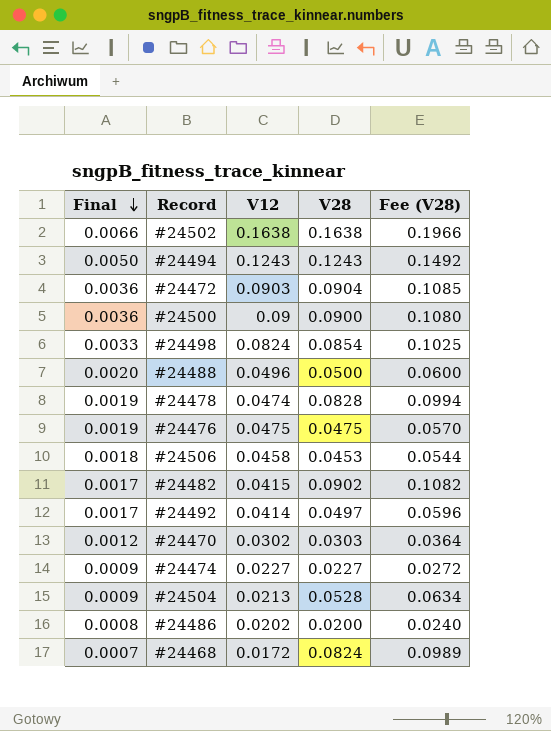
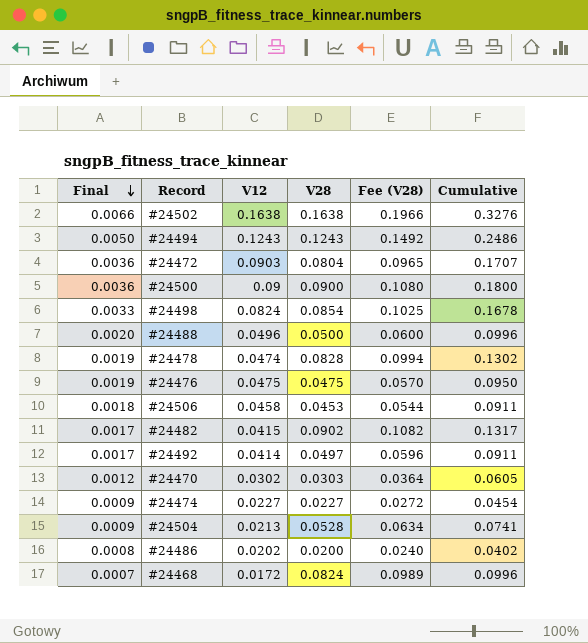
column Cumulative | formula: none -> [V12] + [V28]
#24472 | V28: 0.0904 -> 0.0804
#24472 | Fee (V28): 0.1085 -> 0.0965

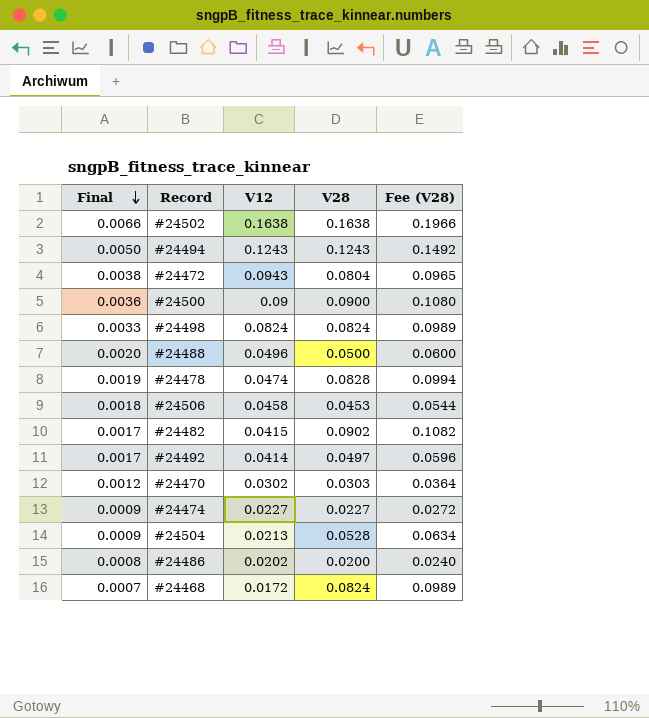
column Cumulative | formula: [V12] + [V28] -> none
row #24476: 0.0019 | 0.0475 | 0.0475 | 0.0570 | 0.0950 -> none
#24472 | Final: 0.0036 -> 0.0038
#24472 | V12: 0.0903 -> 0.0943
#24498 | V28: 0.0854 -> 0.0824
#24498 | Fee (V28): 0.1025 -> 0.0989

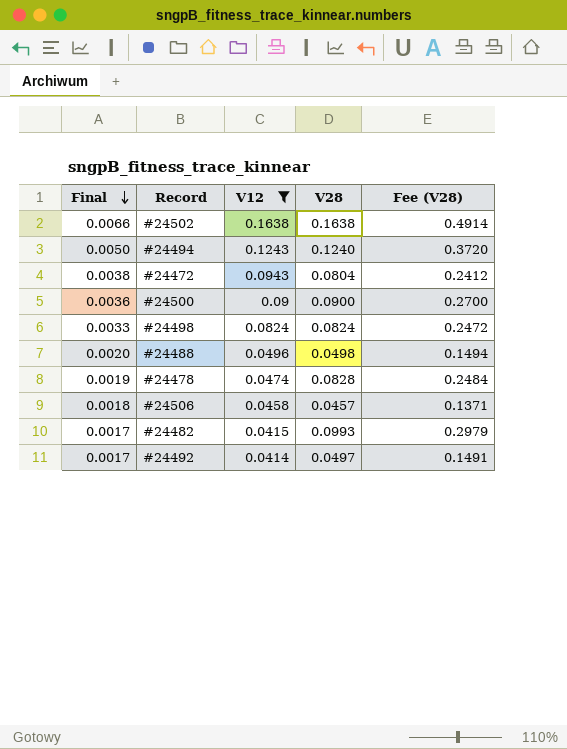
filter: none -> V12 >= 0.0414
column Fee (V28) | formula: [V28] * 1.2 -> [V28] * 3
#24494 | V28: 0.1243 -> 0.1240
#24488 | V28: 0.0500 -> 0.0498
#24506 | V28: 0.0453 -> 0.0457
#24482 | V28: 0.0902 -> 0.0993

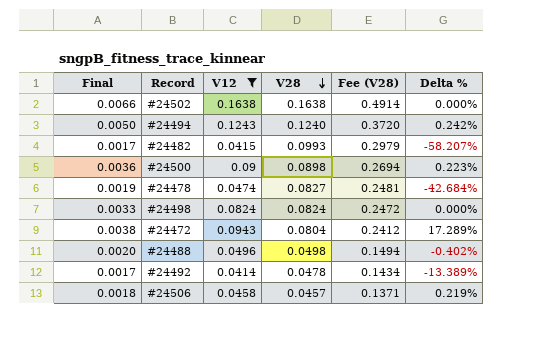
row order: Final descending -> V28 descending
column Delta % | formula: none -> ([V12] - [V28]) / [V28]
#24500 | V28: 0.0900 -> 0.0898
#24500 | Fee (V28): 0.2700 -> 0.2694
#24478 | V28: 0.0828 -> 0.0827
#24478 | Fee (V28): 0.2484 -> 0.2481
#24492 | V28: 0.0497 -> 0.0478
#24492 | Fee (V28): 0.1491 -> 0.1434

